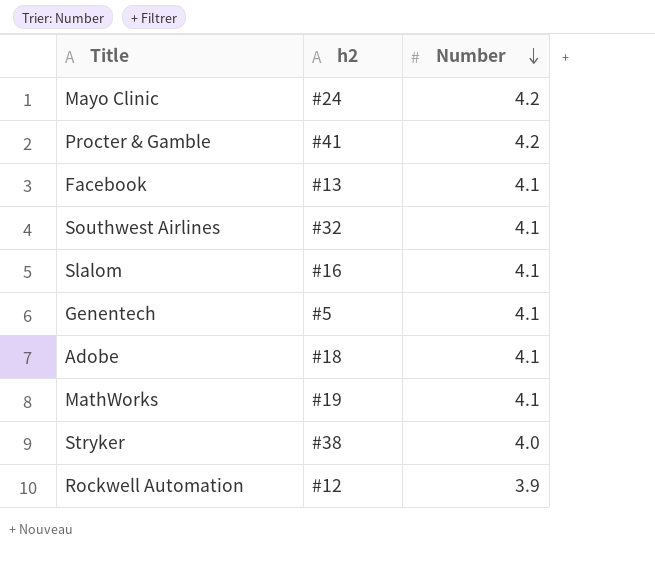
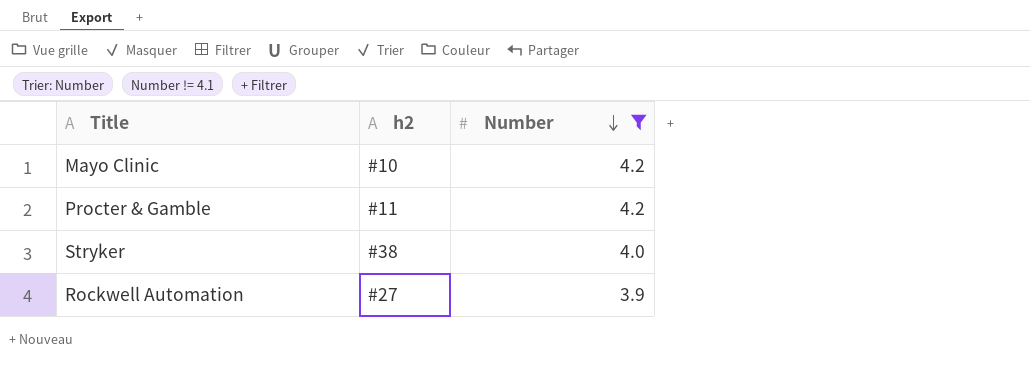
filter: none -> Number != 4.1
Mayo Clinic | h2: #24 -> #10
Procter & Gamble | h2: #41 -> #11
Rockwell Automation | h2: #12 -> #27

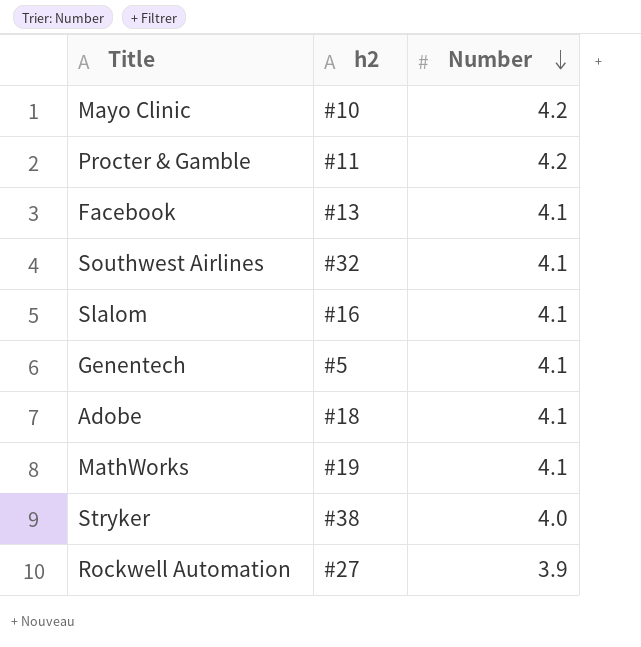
filter: Number != 4.1 -> none

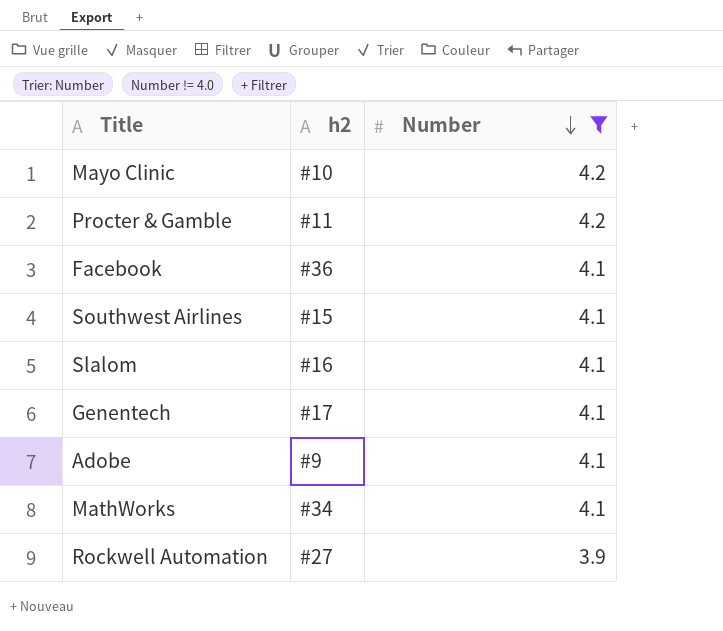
filter: none -> Number != 4.0
Facebook | h2: #13 -> #36
Southwest Airlines | h2: #32 -> #15
Genentech | h2: #5 -> #17
Adobe | h2: #18 -> #9
MathWorks | h2: #19 -> #34

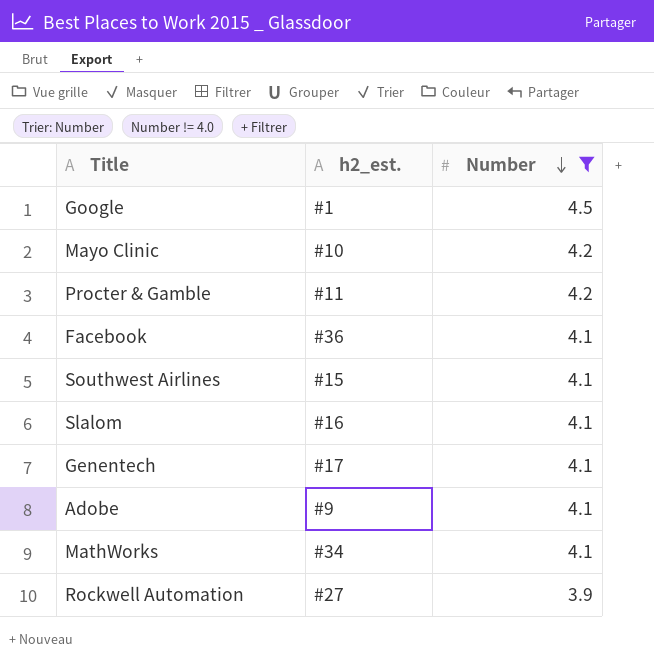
column name: h2 -> h2_est.
row Google: none -> #1 | 4.5

